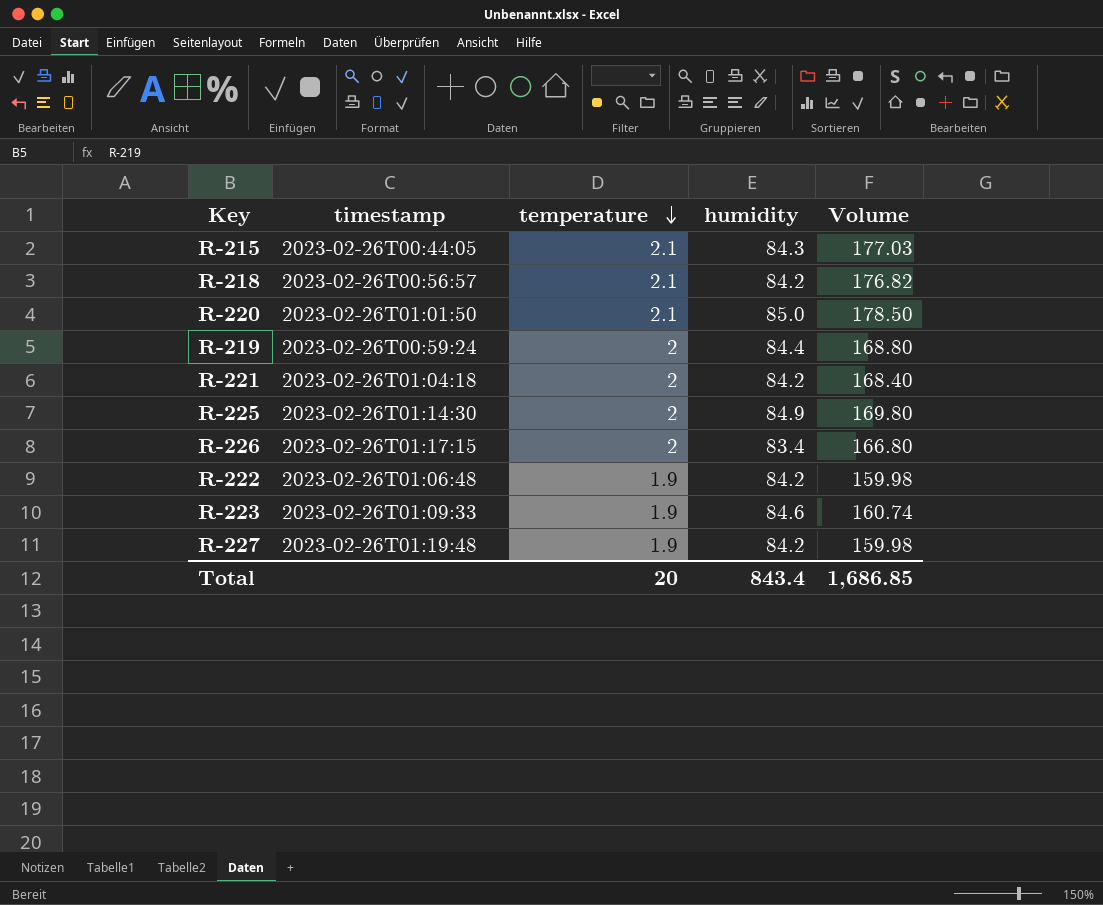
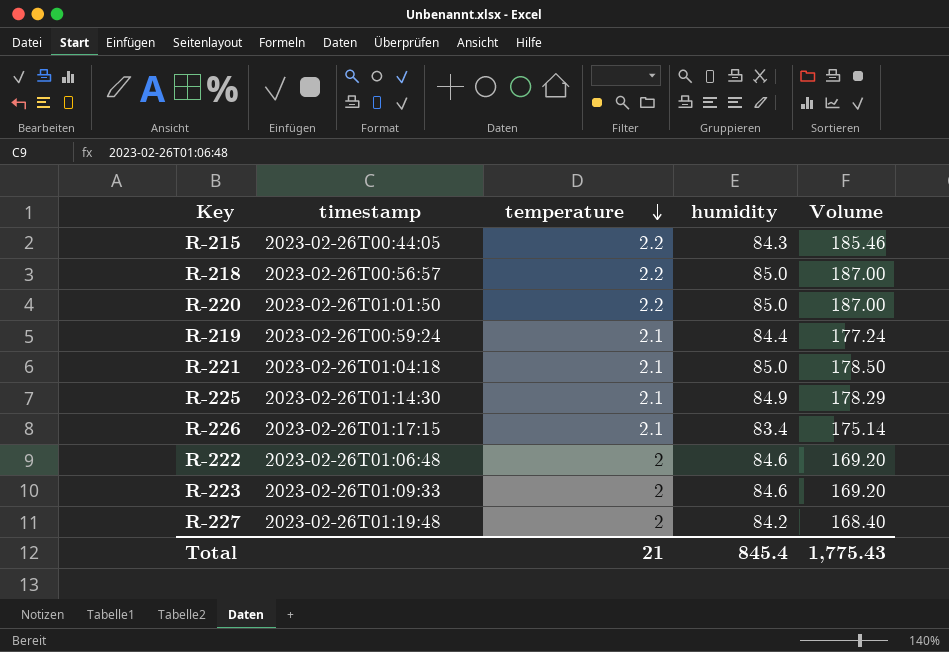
R-215 | temperature: 2.1 -> 2.2
R-215 | Volume: 177.03 -> 185.46
R-218 | temperature: 2.1 -> 2.2
R-218 | humidity: 84.2 -> 85.0
R-218 | Volume: 176.82 -> 187.00
R-220 | temperature: 2.1 -> 2.2
R-220 | Volume: 178.50 -> 187.00
R-219 | temperature: 2 -> 2.1
R-219 | Volume: 168.80 -> 177.24
R-221 | temperature: 2 -> 2.1
R-221 | humidity: 84.2 -> 85.0
R-221 | Volume: 168.40 -> 178.50
R-225 | temperature: 2 -> 2.1
R-225 | Volume: 169.80 -> 178.29
R-226 | temperature: 2 -> 2.1
R-226 | Volume: 166.80 -> 175.14
R-222 | temperature: 1.9 -> 2
R-222 | humidity: 84.2 -> 84.6
R-222 | Volume: 159.98 -> 169.20
R-223 | temperature: 1.9 -> 2
R-223 | Volume: 160.74 -> 169.20
R-227 | temperature: 1.9 -> 2
R-227 | Volume: 159.98 -> 168.40
Total | temperature: 20 -> 21
Total | humidity: 843.4 -> 845.4
Total | Volume: 1,686.85 -> 1,775.43

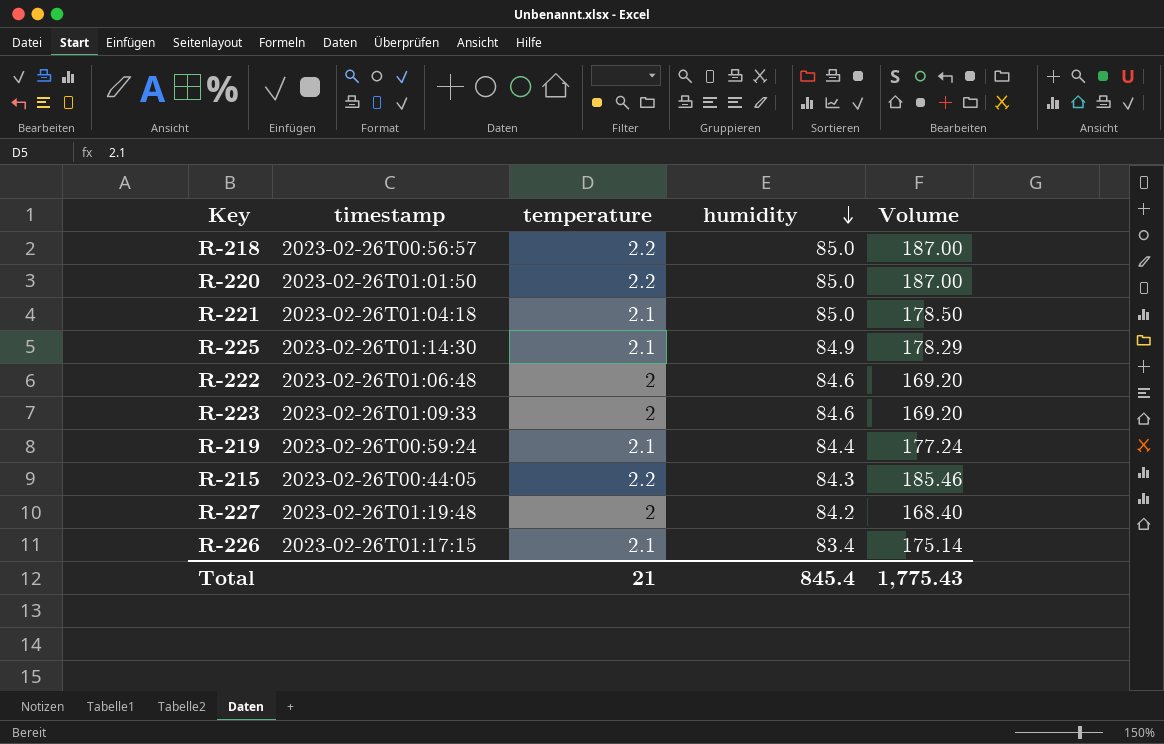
row order: temperature descending -> humidity descending

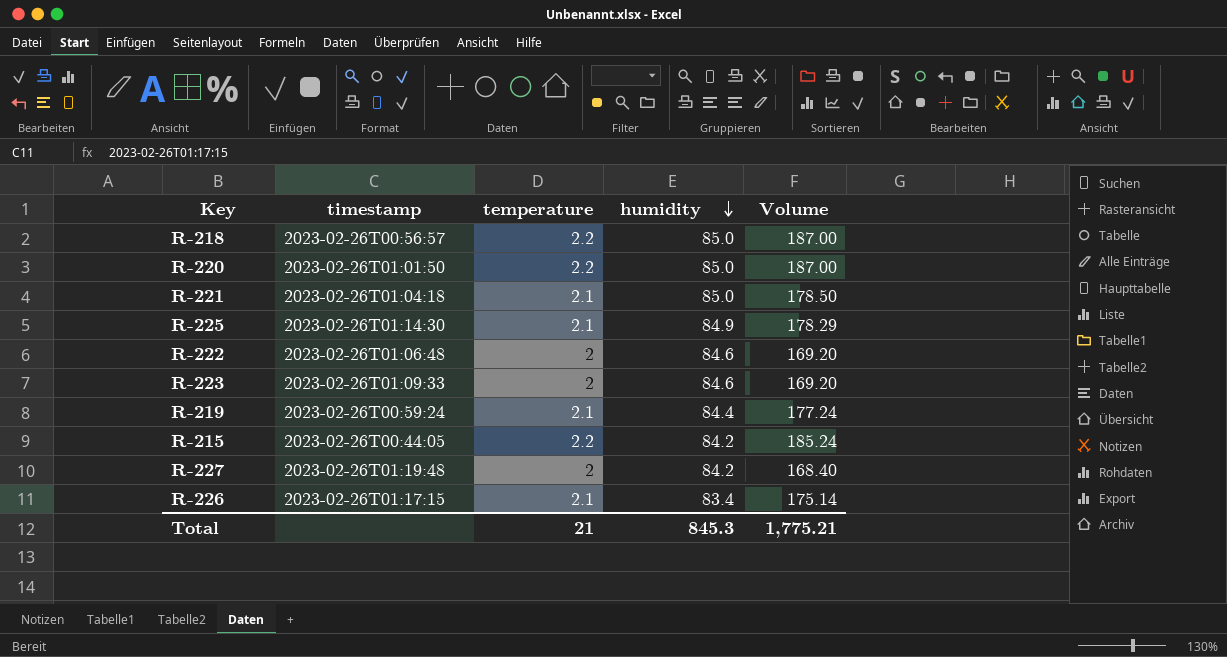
R-215 | humidity: 84.3 -> 84.2
R-215 | Volume: 185.46 -> 185.24
Total | humidity: 845.4 -> 845.3
Total | Volume: 1,775.43 -> 1,775.21

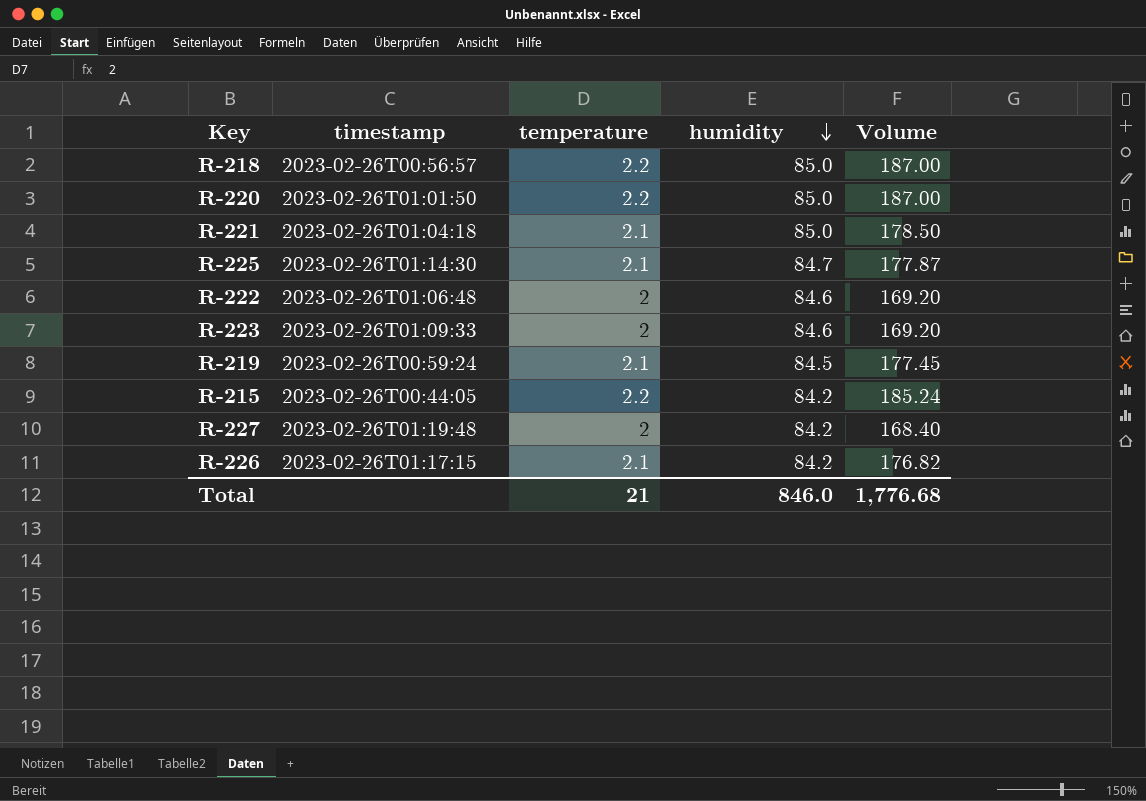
R-225 | humidity: 84.9 -> 84.7
R-225 | Volume: 178.29 -> 177.87
R-219 | humidity: 84.4 -> 84.5
R-219 | Volume: 177.24 -> 177.45
R-226 | humidity: 83.4 -> 84.2
R-226 | Volume: 175.14 -> 176.82
Total | humidity: 845.3 -> 846.0
Total | Volume: 1,775.21 -> 1,776.68

